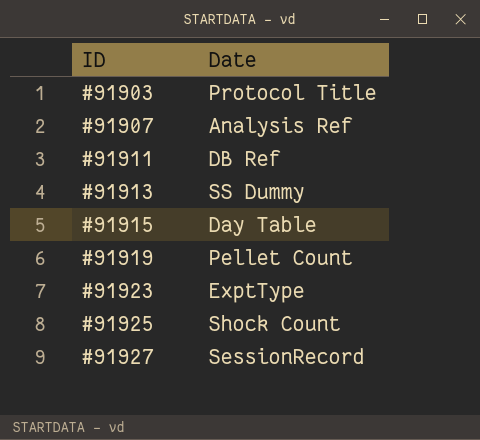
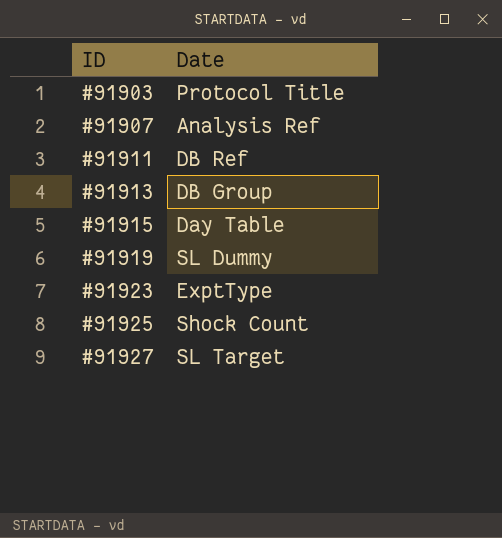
#91913 | Date: SS Dummy -> DB Group
#91919 | Date: Pellet Count -> SL Dummy
#91927 | Date: SessionRecord -> SL Target

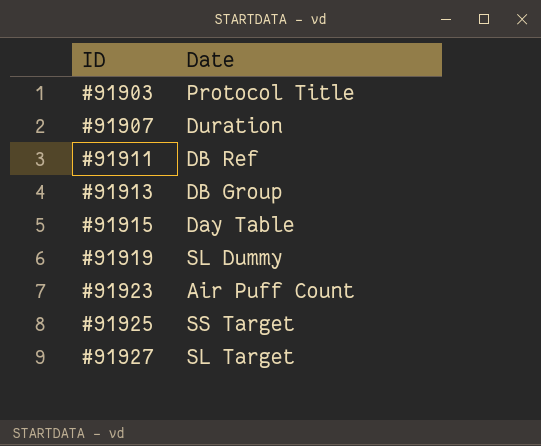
#91907 | Date: Analysis Ref -> Duration
#91923 | Date: ExptType -> Air Puff Count
#91925 | Date: Shock Count -> SS Target

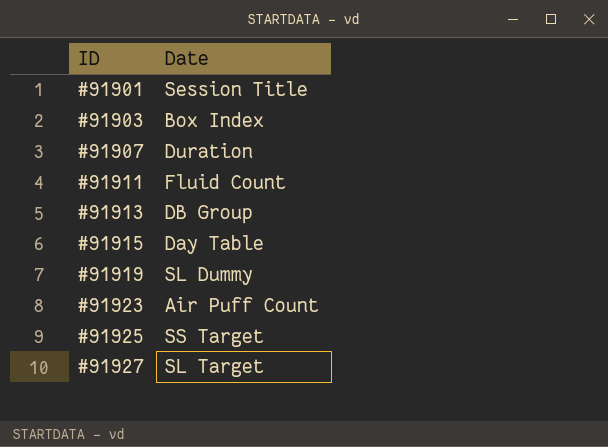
row #91901: none -> Session Title
#91903 | Date: Protocol Title -> Box Index
#91911 | Date: DB Ref -> Fluid Count

